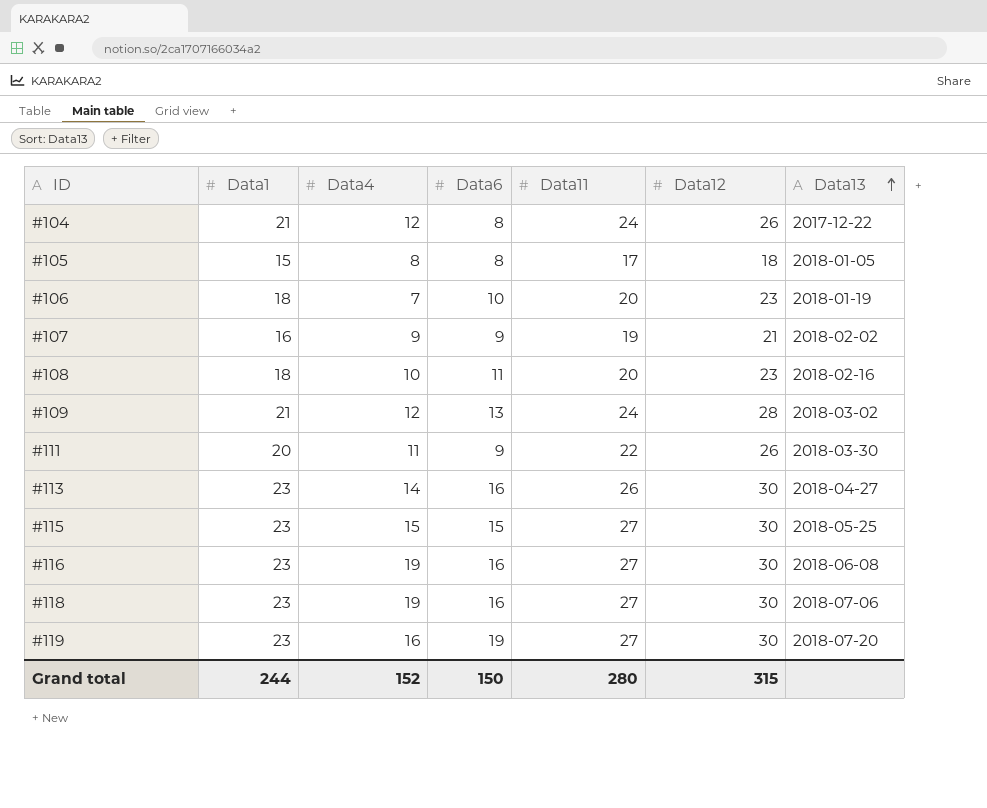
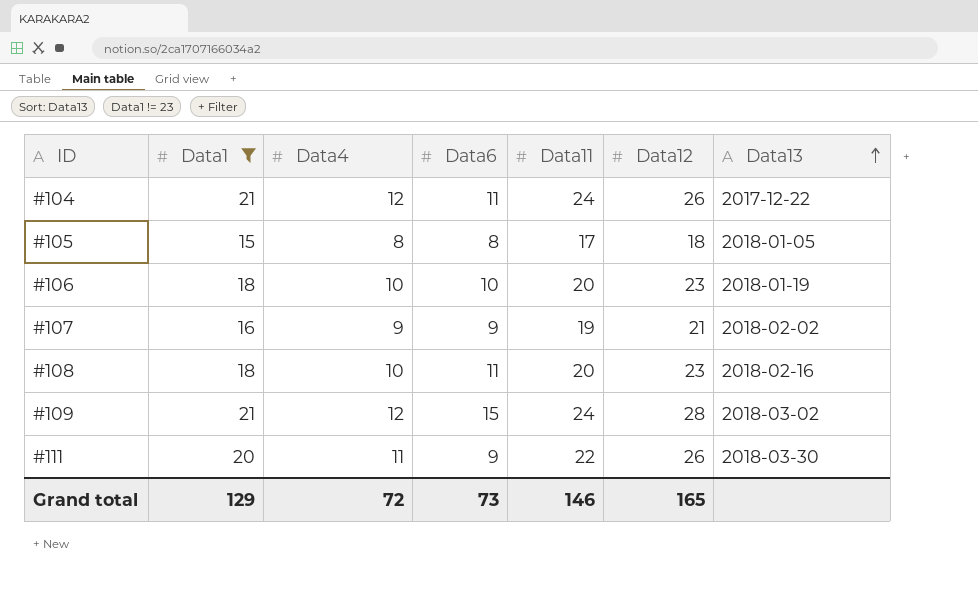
filter: none -> Data1 != 23
#104 | Data6: 8 -> 11
#106 | Data4: 7 -> 10
#109 | Data6: 13 -> 15
Grand total | Data1: 244 -> 129
Grand total | Data4: 152 -> 72
Grand total | Data6: 150 -> 73
Grand total | Data11: 280 -> 146
Grand total | Data12: 315 -> 165

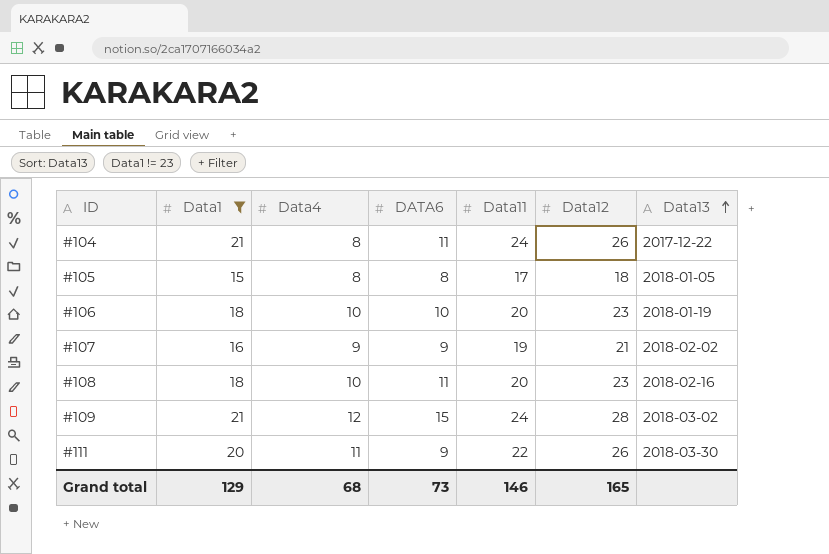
column name: Data6 -> DATA6
#104 | Data4: 12 -> 8
Grand total | Data4: 72 -> 68

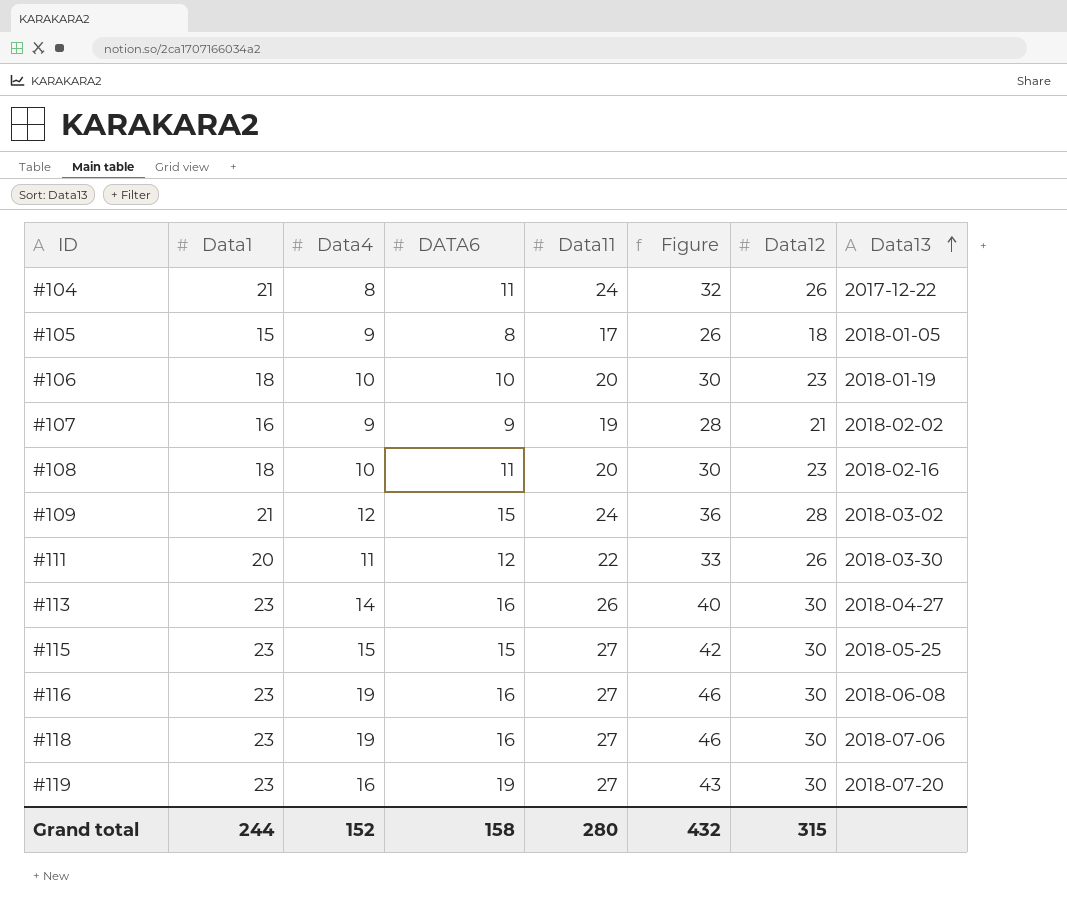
filter: Data1 != 23 -> none
column Figure | formula: none -> [Data4] + [Data11]
#105 | Data4: 8 -> 9
#111 | DATA6: 9 -> 12
Grand total | Data1: 129 -> 244
Grand total | Data4: 68 -> 152
Grand total | DATA6: 73 -> 158
Grand total | Data11: 146 -> 280
Grand total | Data12: 165 -> 315

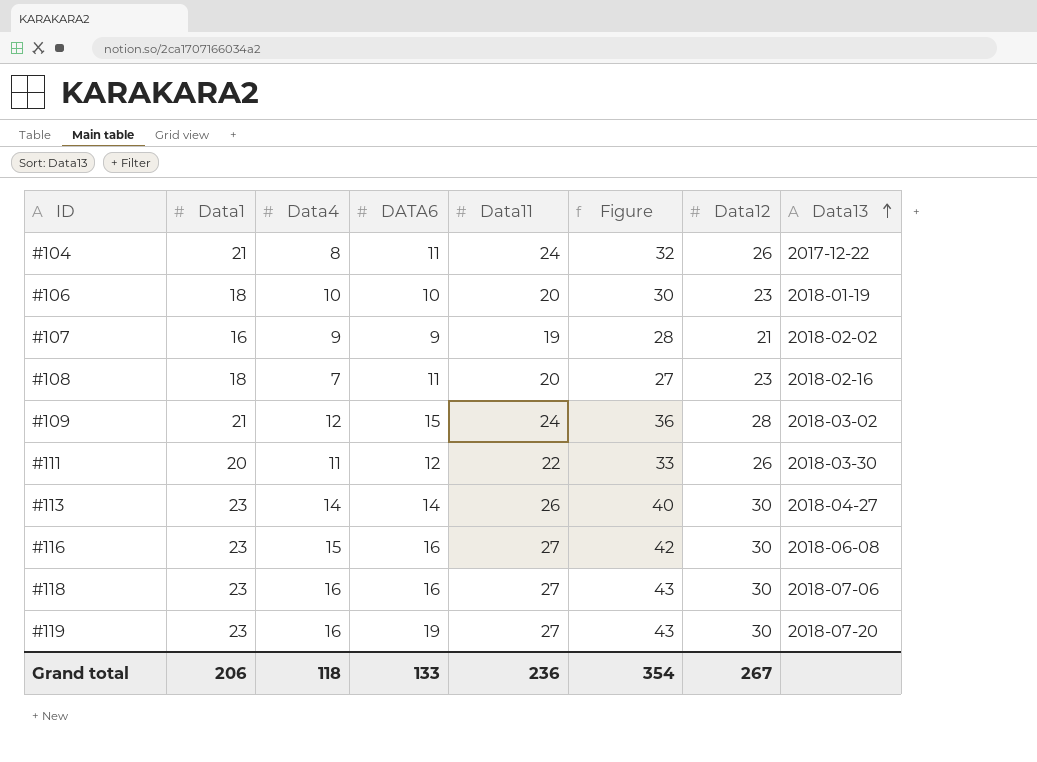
row #105: 15 | 9 | 8 | 17 | 26 | 18 | 2018-01-05 -> none
row #115: 23 | 15 | 15 | 27 | 42 | 30 | 2018-05-25 -> none
#108 | Data4: 10 -> 7
#108 | Figure: 30 -> 27
#113 | DATA6: 16 -> 14
#116 | Data4: 19 -> 15
#116 | Figure: 46 -> 42
#118 | Data4: 19 -> 16
#118 | Figure: 46 -> 43
Grand total | Data1: 244 -> 206
Grand total | Data4: 152 -> 118
Grand total | DATA6: 158 -> 133
Grand total | Data11: 280 -> 236
Grand total | Figure: 432 -> 354
Grand total | Data12: 315 -> 267

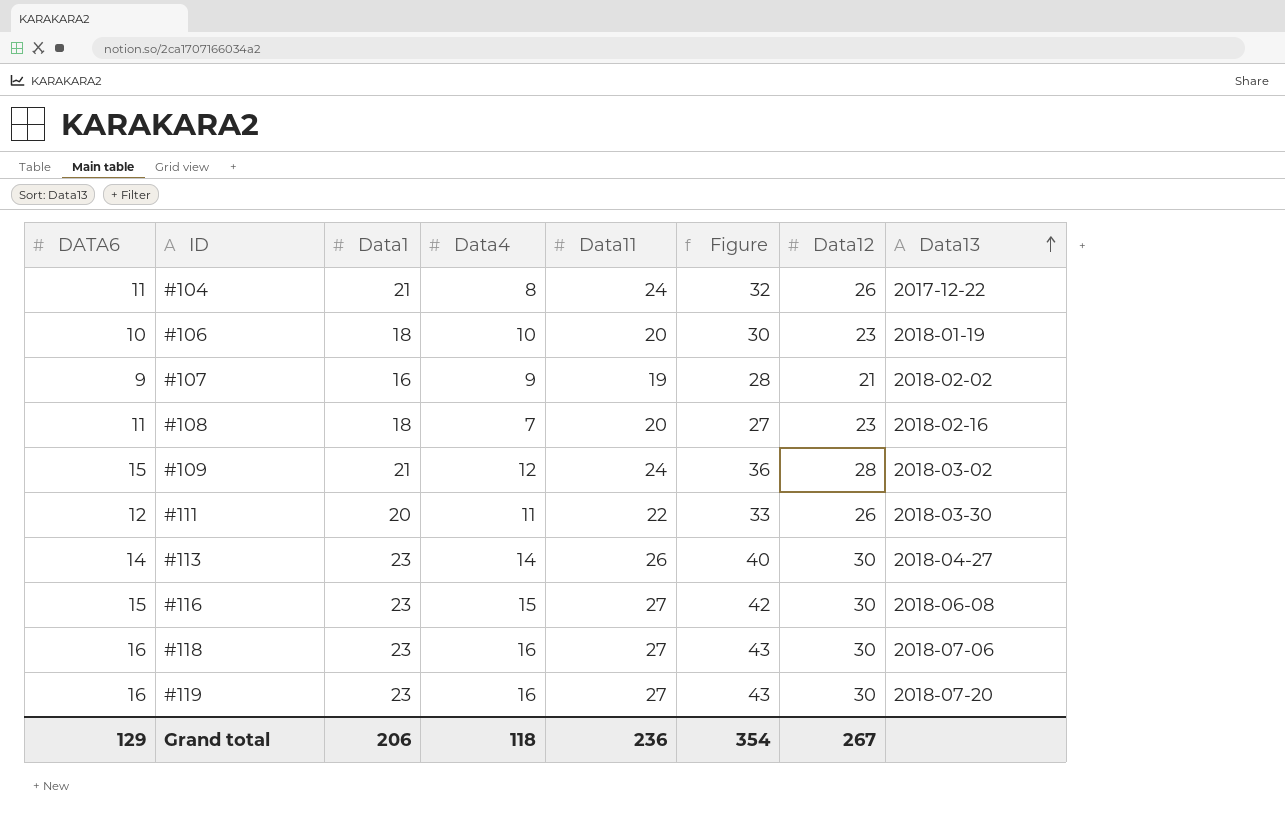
column DATA6 | position: 4 -> 1
#116 | DATA6: 16 -> 15
#119 | DATA6: 19 -> 16
Grand total | DATA6: 133 -> 129

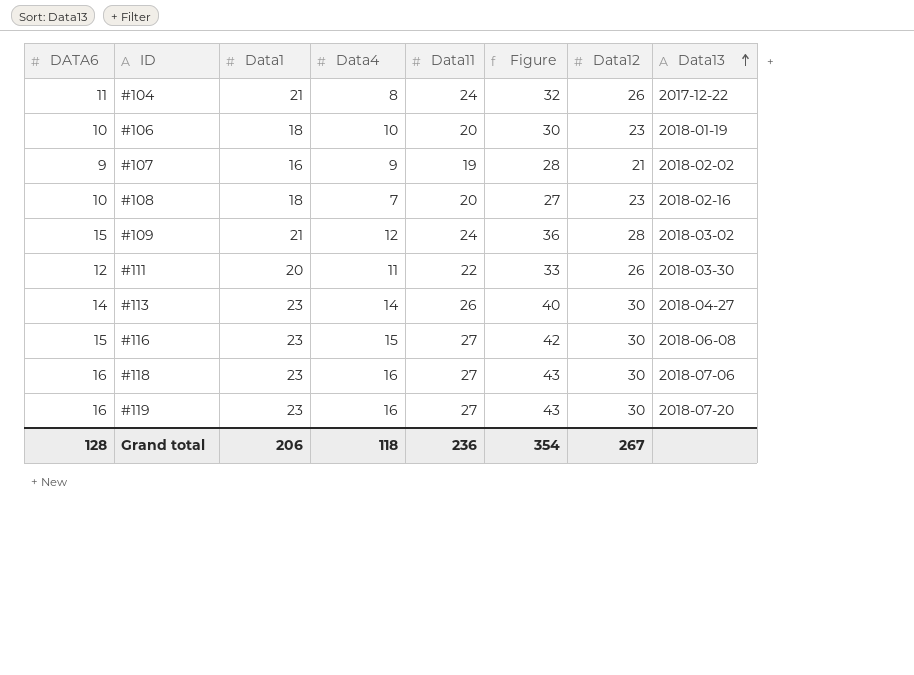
#108 | DATA6: 11 -> 10
Grand total | DATA6: 129 -> 128

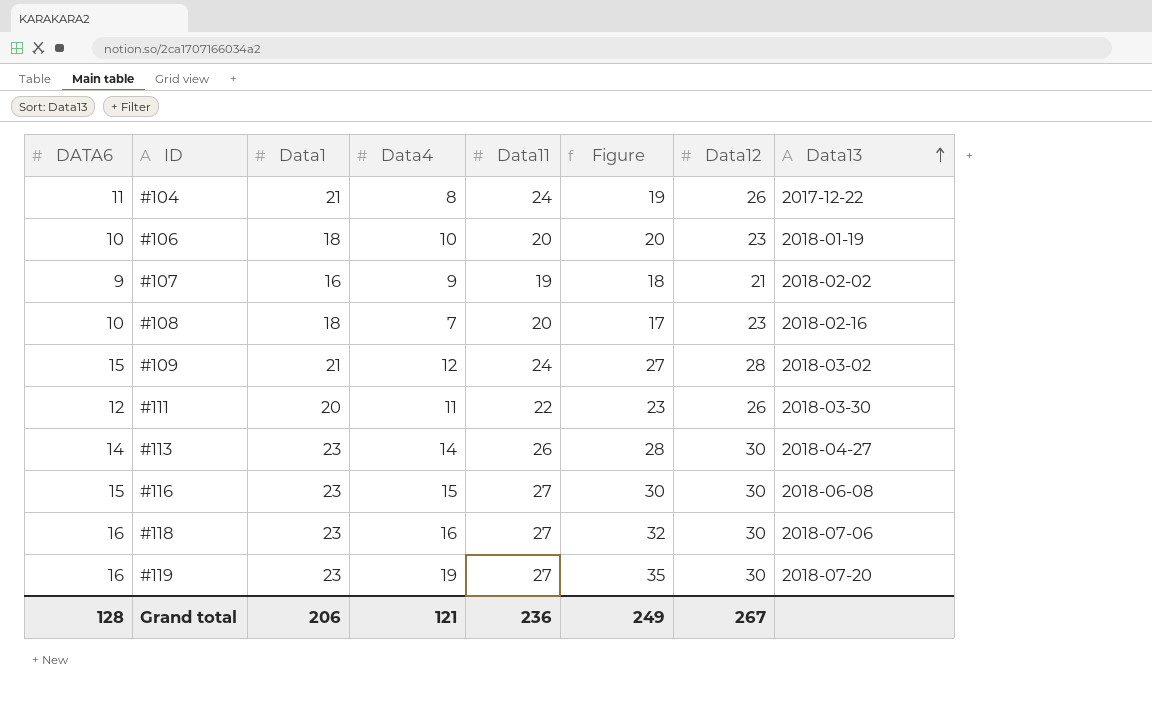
column Figure | formula: [Data4] + [Data11] -> [DATA6] + [Data4]
#119 | Data4: 16 -> 19
Grand total | Data4: 118 -> 121
Grand total | Figure: 354 -> 249

